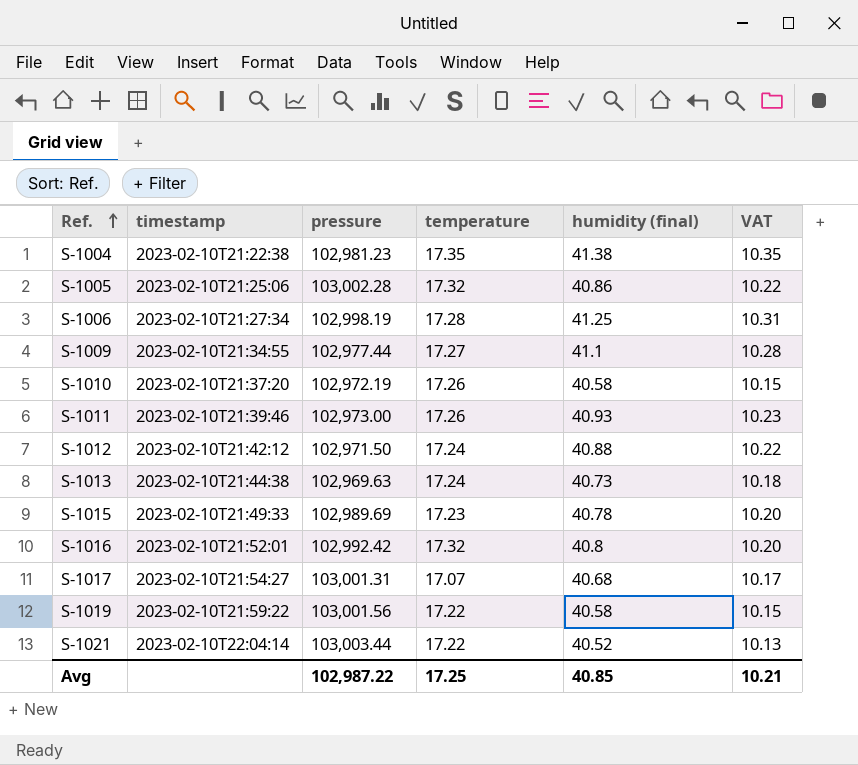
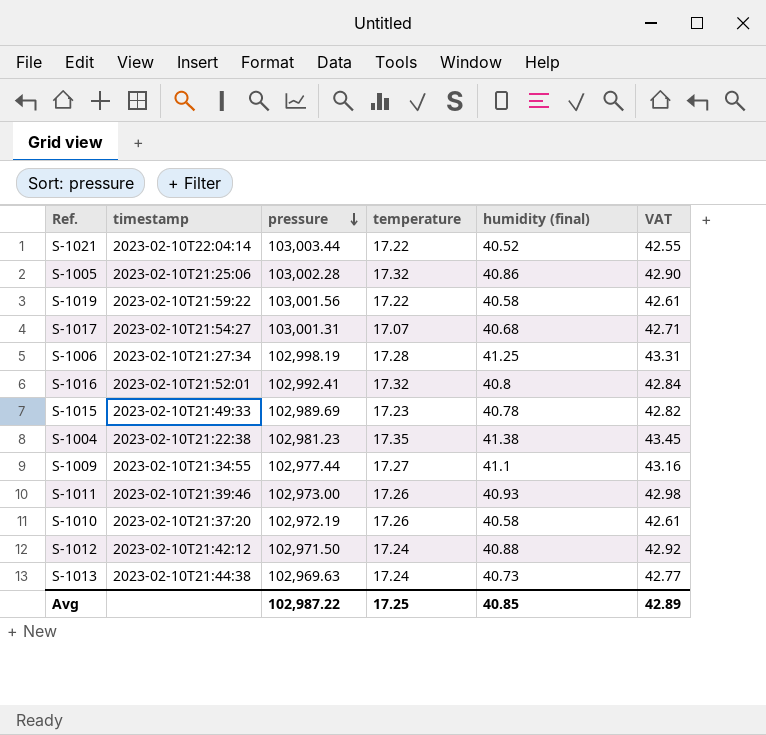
row order: Ref. ascending -> pressure descending
column VAT | formula: [humidity (final)] * 0.25 -> [humidity (final)] * 1.05
S-1016 | pressure: 102,992.42 -> 102,992.41
Avg | VAT: 10.21 -> 42.89

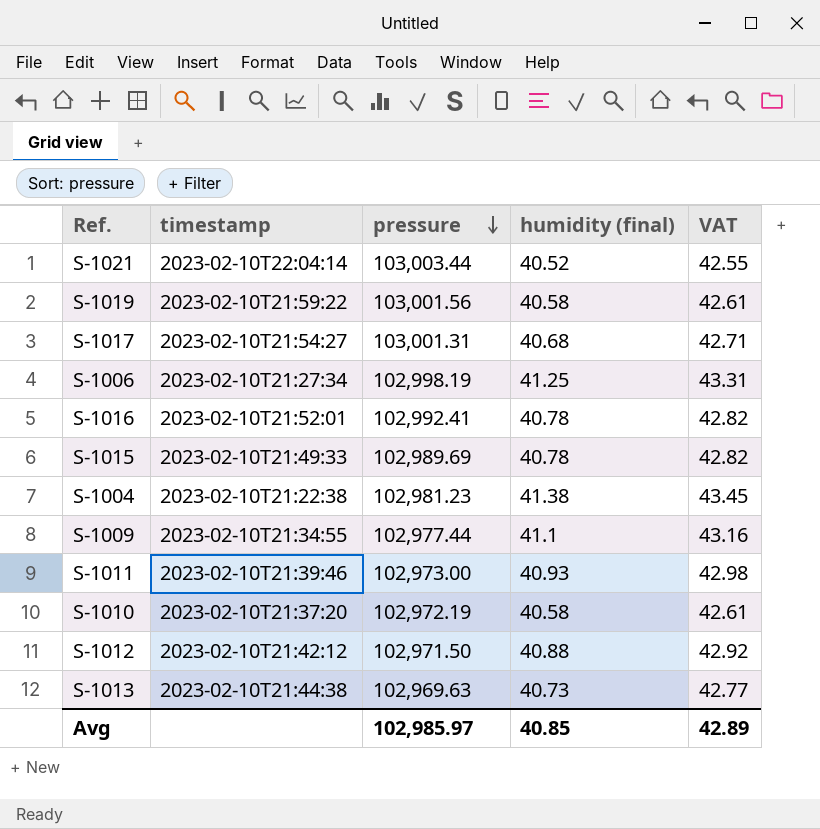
column temperature | position: 4 -> none
row S-1005: 2023-02-10T21:25:06 | 103,002.28 | 17.32 | 40.86 | 42.90 -> none
S-1016 | humidity (final): 40.8 -> 40.78
S-1016 | VAT: 42.84 -> 42.82
Avg | pressure: 102,987.22 -> 102,985.97

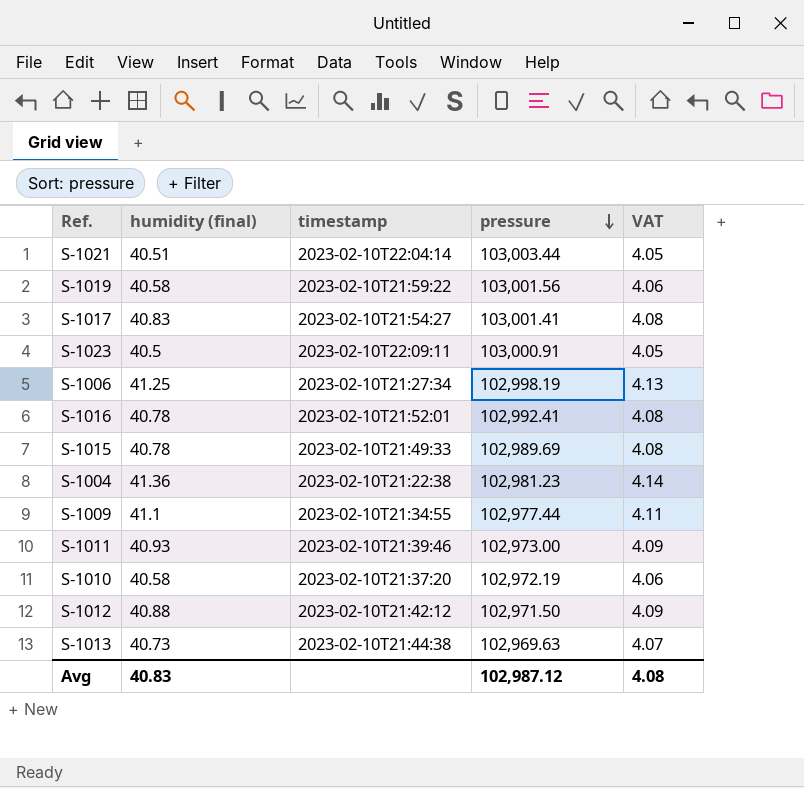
column humidity (final) | position: 4 -> 2
column VAT | formula: [humidity (final)] * 1.05 -> [humidity (final)] * 0.1
S-1021 | humidity (final): 40.52 -> 40.51
S-1017 | humidity (final): 40.68 -> 40.83
S-1017 | pressure: 103,001.31 -> 103,001.41
row S-1023: none -> 40.5 | 2023-02-10T22:09:11 | 103,000.91 | 4.05
S-1004 | humidity (final): 41.38 -> 41.36
Avg | humidity (final): 40.85 -> 40.83
Avg | pressure: 102,985.97 -> 102,987.12
Avg | VAT: 42.89 -> 4.08

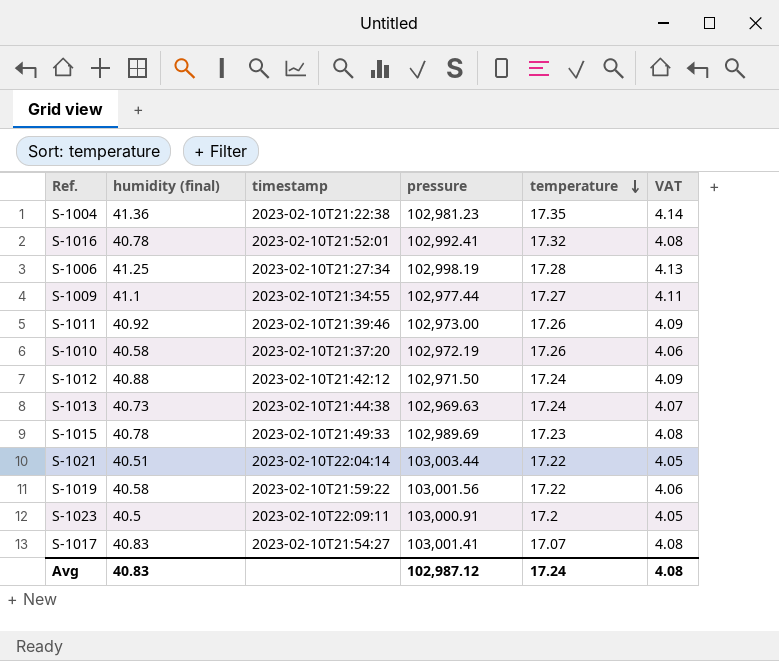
row order: pressure descending -> temperature descending
column temperature | position: none -> 5
S-1011 | humidity (final): 40.93 -> 40.92

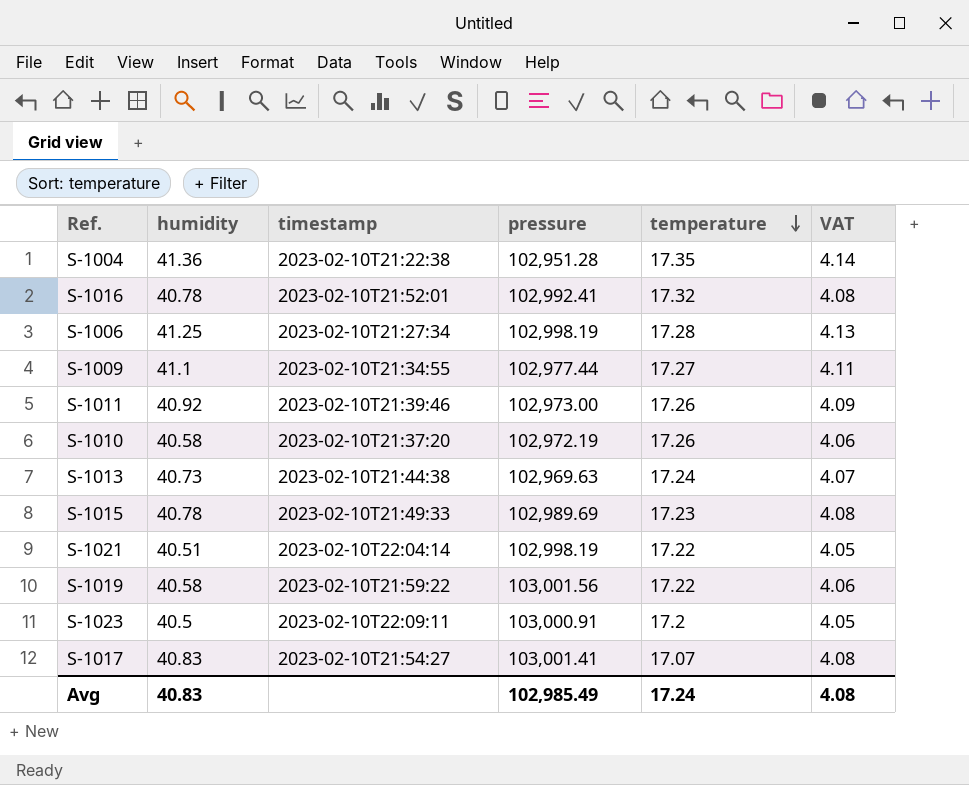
column name: humidity (final) -> humidity
row S-1012: 40.88 | 2023-02-10T21:42:12 | 102,971.50 | 17.24 | 4.09 -> none
S-1004 | pressure: 102,981.23 -> 102,951.28
S-1021 | pressure: 103,003.44 -> 102,998.19
Avg | pressure: 102,987.12 -> 102,985.49

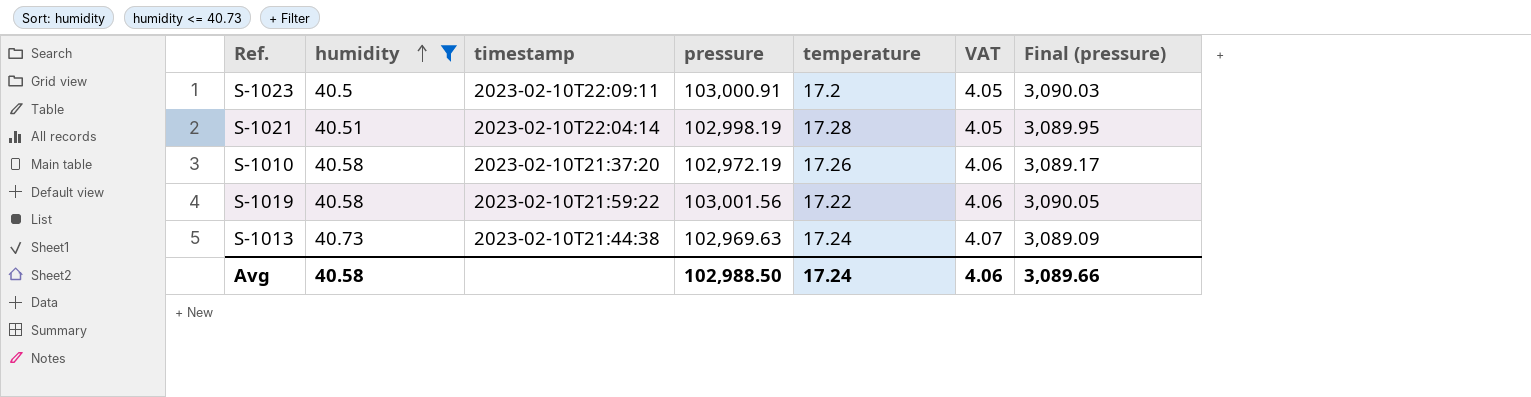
filter: none -> humidity <= 40.73
row order: temperature descending -> humidity ascending
column Final (pressure) | formula: none -> [pressure] * 0.03
S-1021 | temperature: 17.22 -> 17.28
Avg | humidity: 40.83 -> 40.58
Avg | pressure: 102,985.49 -> 102,988.50
Avg | VAT: 4.08 -> 4.06

